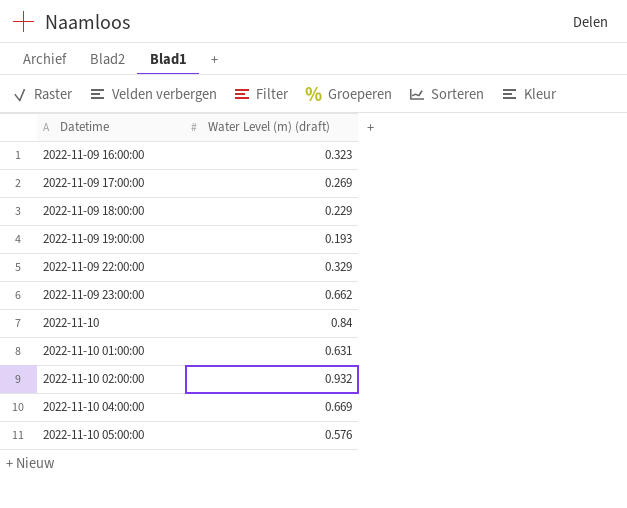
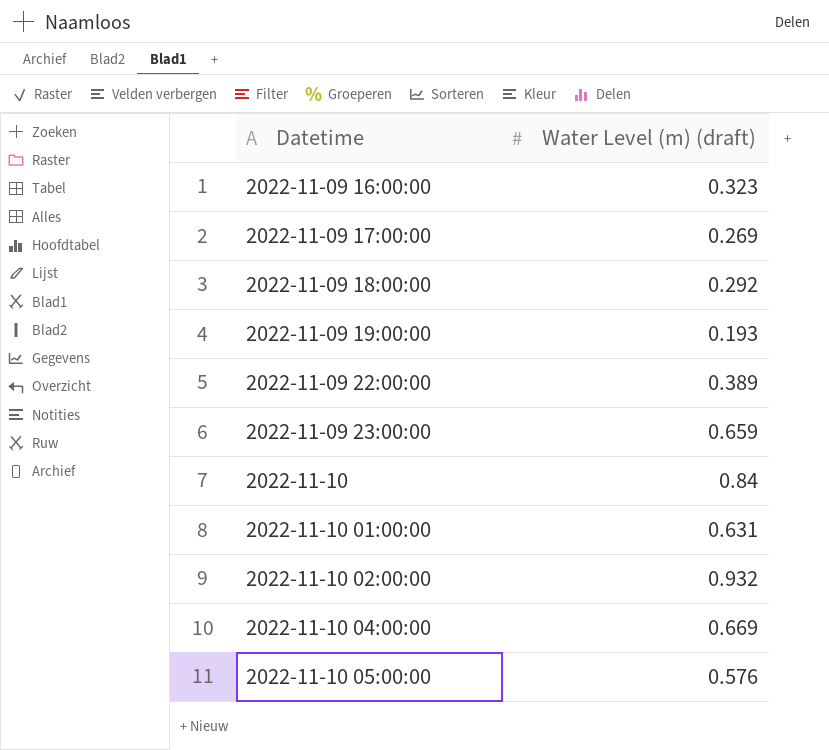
2022-11-09 18:00:00 | Water Level (m) (draft): 0.229 -> 0.292
2022-11-09 22:00:00 | Water Level (m) (draft): 0.329 -> 0.389
2022-11-09 23:00:00 | Water Level (m) (draft): 0.662 -> 0.659

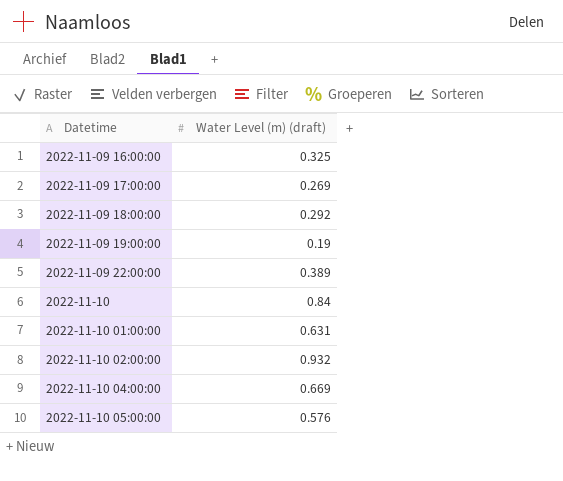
row 2022-11-09 23:00:00: 0.659 -> none
2022-11-09 16:00:00 | Water Level (m) (draft): 0.323 -> 0.325
2022-11-09 19:00:00 | Water Level (m) (draft): 0.193 -> 0.19

